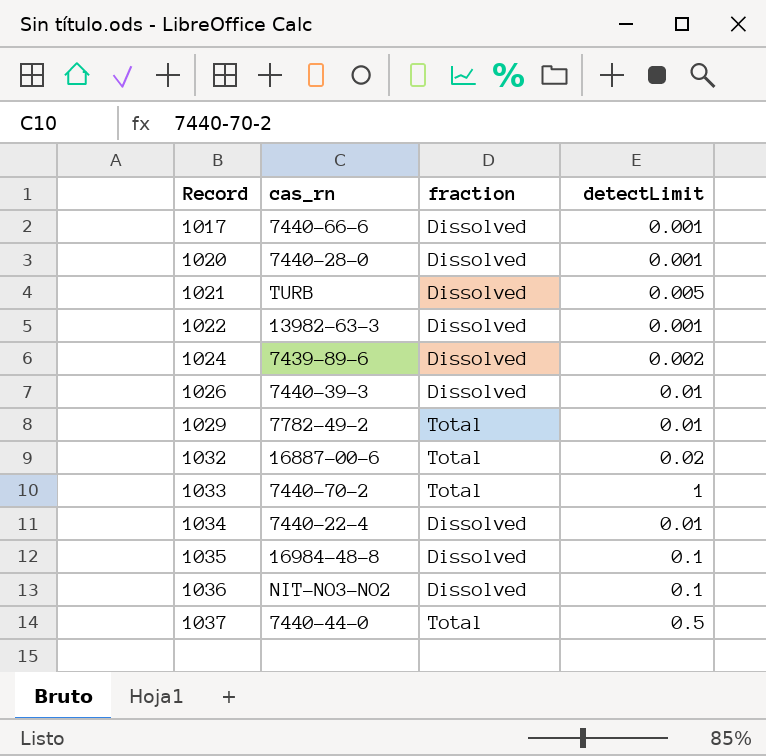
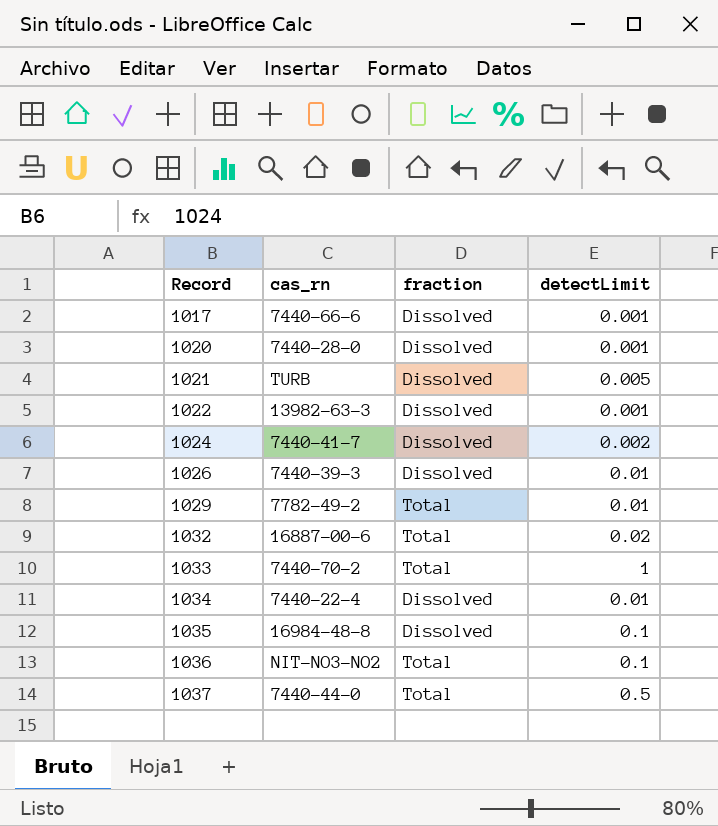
1024 | cas_rn: 7439-89-6 -> 7440-41-7
1036 | fraction: Dissolved -> Total

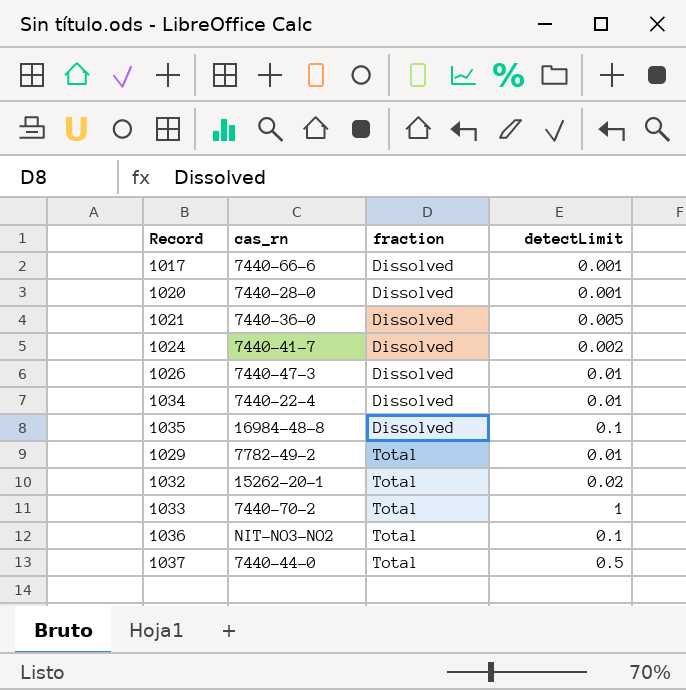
row order: Record ascending -> fraction ascending
row 1022: 13982-63-3 | Dissolved | 0.001 -> none
1021 | cas_rn: TURB -> 7440-36-0
1026 | cas_rn: 7440-39-3 -> 7440-47-3
1032 | cas_rn: 16887-00-6 -> 15262-20-1

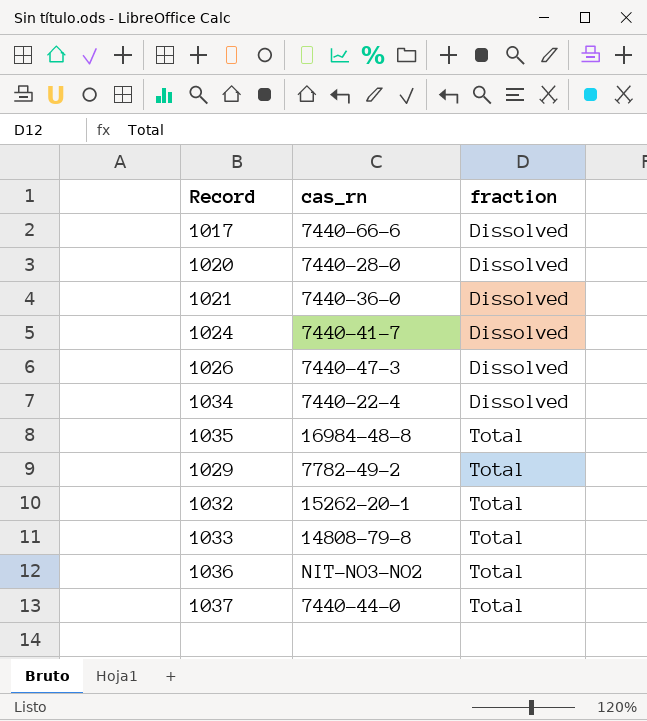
column detectLimit | position: 4 -> none
1035 | fraction: Dissolved -> Total
1033 | cas_rn: 7440-70-2 -> 14808-79-8

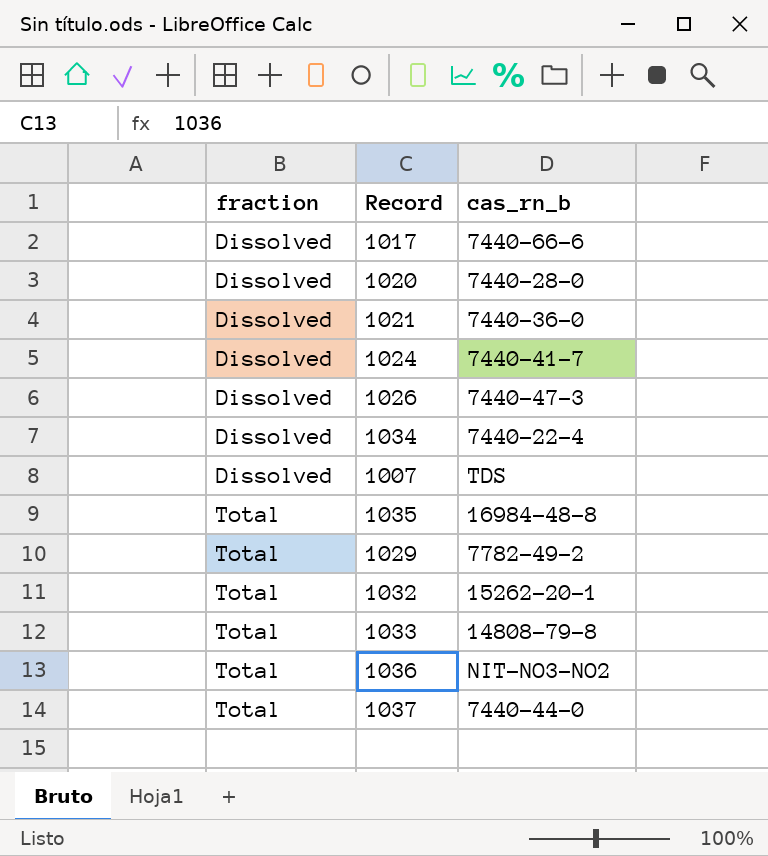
column fraction | position: 3 -> 1
column name: cas_rn -> cas_rn_b
row 1007: none -> Dissolved | TDS

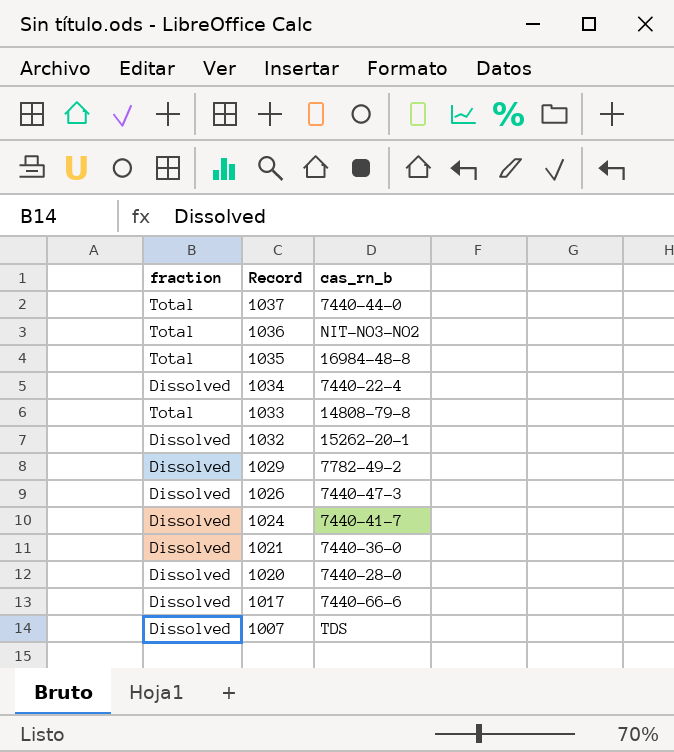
row order: fraction ascending -> Record descending
1032 | fraction: Total -> Dissolved
1029 | fraction: Total -> Dissolved

